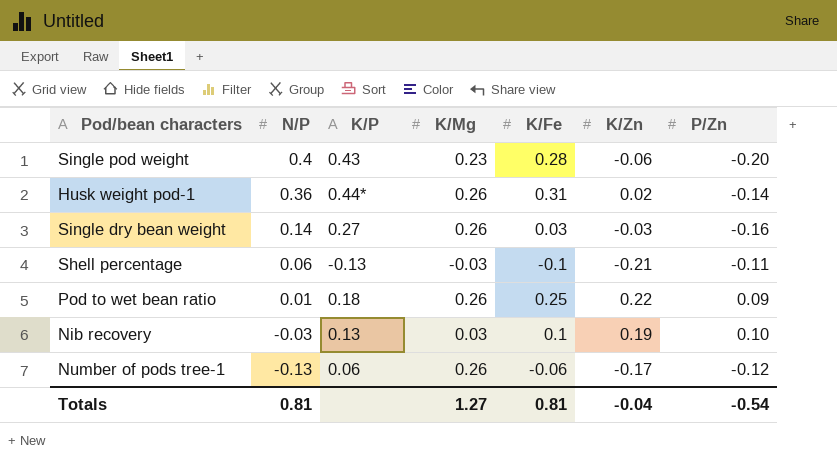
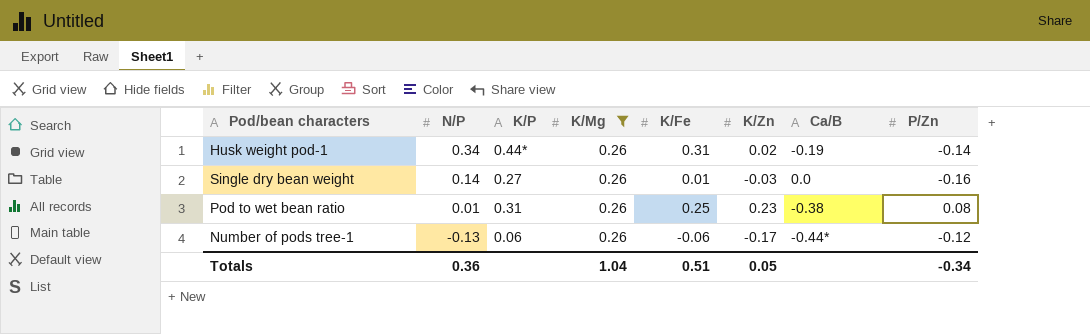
filter: none -> K/Mg = 0.26
column Ca/B | position: none -> 7
Husk weight pod-1 | N/P: 0.36 -> 0.34
Single dry bean weight | K/Fe: 0.03 -> 0.01
Pod to wet bean ratio | K/P: 0.18 -> 0.31
Pod to wet bean ratio | K/Zn: 0.22 -> 0.23
Pod to wet bean ratio | P/Zn: 0.09 -> 0.08
Totals | N/P: 0.81 -> 0.36
Totals | K/Mg: 1.27 -> 1.04
Totals | K/Fe: 0.81 -> 0.51
Totals | K/Zn: -0.04 -> 0.05
Totals | P/Zn: -0.54 -> -0.34

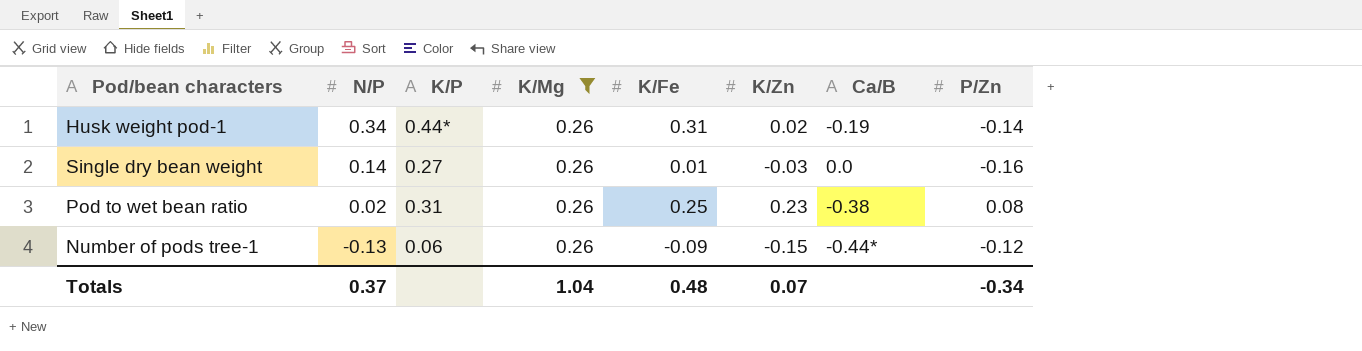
Pod to wet bean ratio | N/P: 0.01 -> 0.02
Number of pods tree-1 | K/Fe: -0.06 -> -0.09
Number of pods tree-1 | K/Zn: -0.17 -> -0.15
Totals | N/P: 0.36 -> 0.37
Totals | K/Fe: 0.51 -> 0.48
Totals | K/Zn: 0.05 -> 0.07

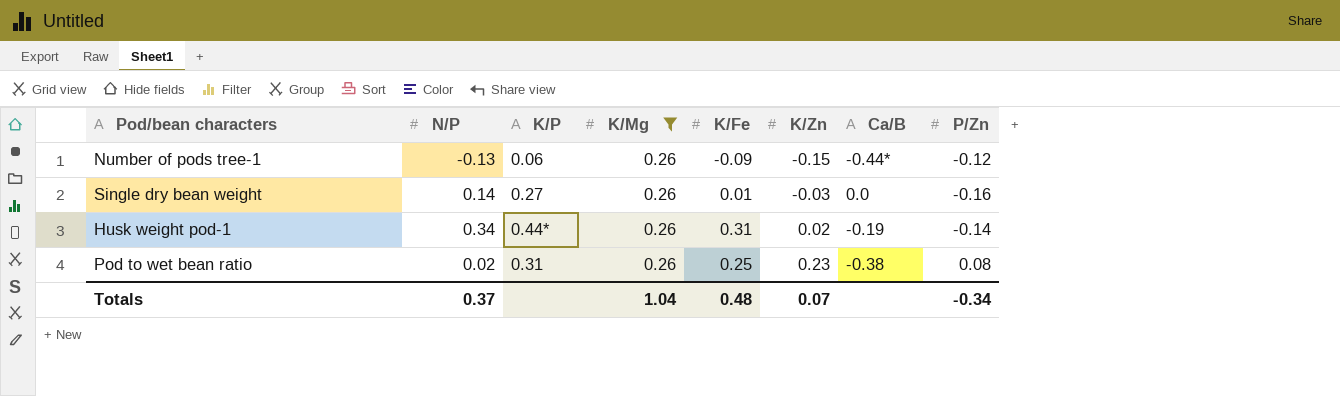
row order: N/P descending -> K/Zn ascending

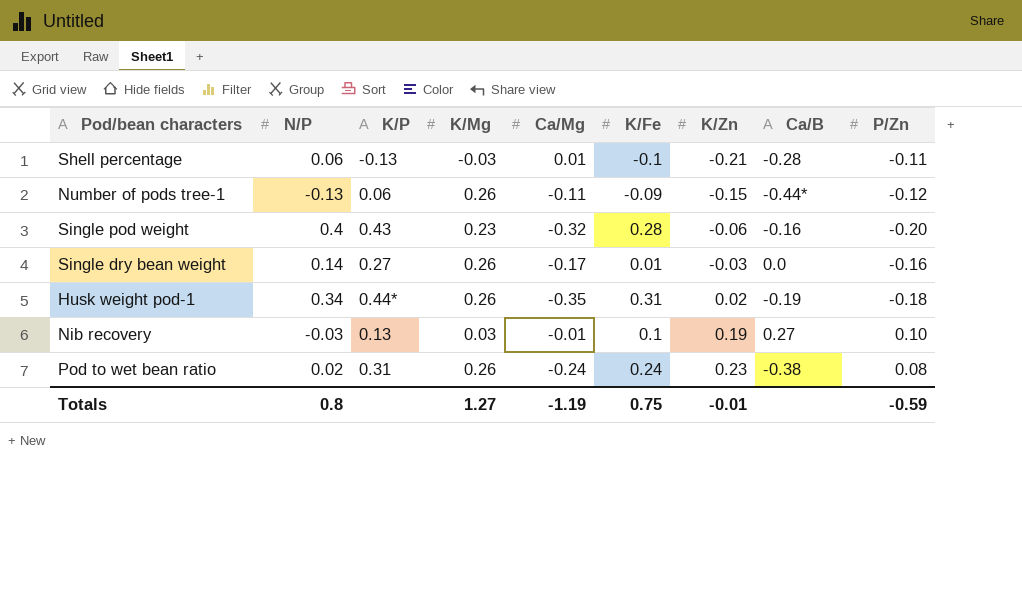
filter: K/Mg = 0.26 -> none
column Ca/Mg | position: none -> 5
Husk weight pod-1 | P/Zn: -0.14 -> -0.18
Pod to wet bean ratio | K/Fe: 0.25 -> 0.24
Totals | N/P: 0.37 -> 0.8
Totals | K/Mg: 1.04 -> 1.27
Totals | K/Fe: 0.48 -> 0.75
Totals | K/Zn: 0.07 -> -0.01
Totals | P/Zn: -0.34 -> -0.59

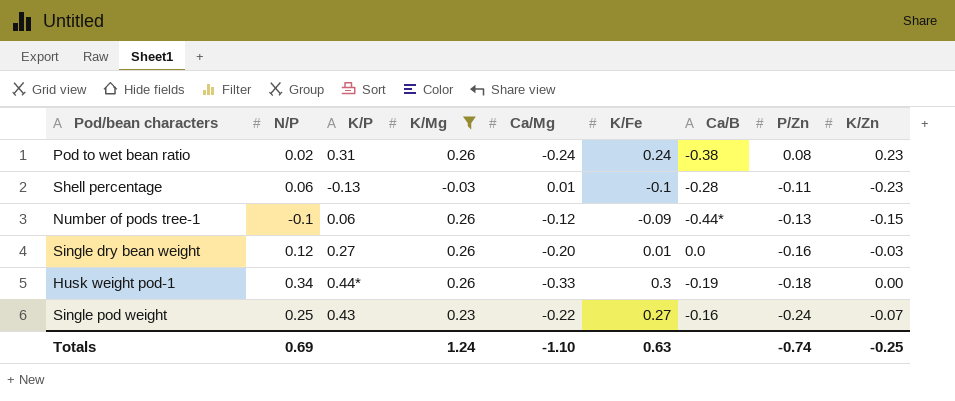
filter: none -> K/Mg != 0.03
row order: K/Zn ascending -> P/Zn descending
column K/Zn | position: 7 -> 9
Shell percentage | K/Zn: -0.21 -> -0.23
Number of pods tree-1 | N/P: -0.13 -> -0.1
Number of pods tree-1 | Ca/Mg: -0.11 -> -0.12
Number of pods tree-1 | P/Zn: -0.12 -> -0.13
Single dry bean weight | N/P: 0.14 -> 0.12
Single dry bean weight | Ca/Mg: -0.17 -> -0.20
Husk weight pod-1 | Ca/Mg: -0.35 -> -0.33
Husk weight pod-1 | K/Fe: 0.31 -> 0.3
Husk weight pod-1 | K/Zn: 0.02 -> 0.00
Single pod weight | N/P: 0.4 -> 0.25
Single pod weight | Ca/Mg: -0.32 -> -0.22
Single pod weight | K/Fe: 0.28 -> 0.27
Single pod weight | P/Zn: -0.20 -> -0.24
Single pod weight | K/Zn: -0.06 -> -0.07
Totals | N/P: 0.8 -> 0.69
Totals | K/Mg: 1.27 -> 1.24
Totals | Ca/Mg: -1.19 -> -1.10
Totals | K/Fe: 0.75 -> 0.63
Totals | P/Zn: -0.59 -> -0.74
Totals | K/Zn: -0.01 -> -0.25

